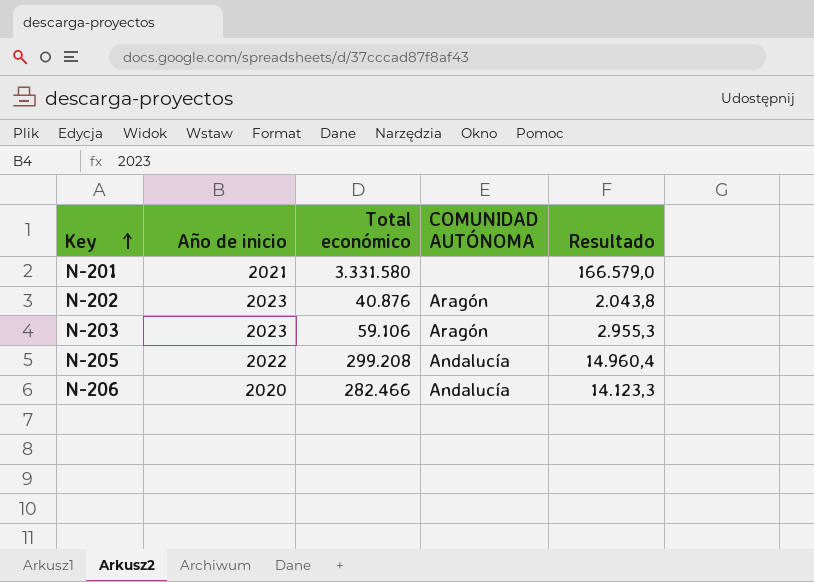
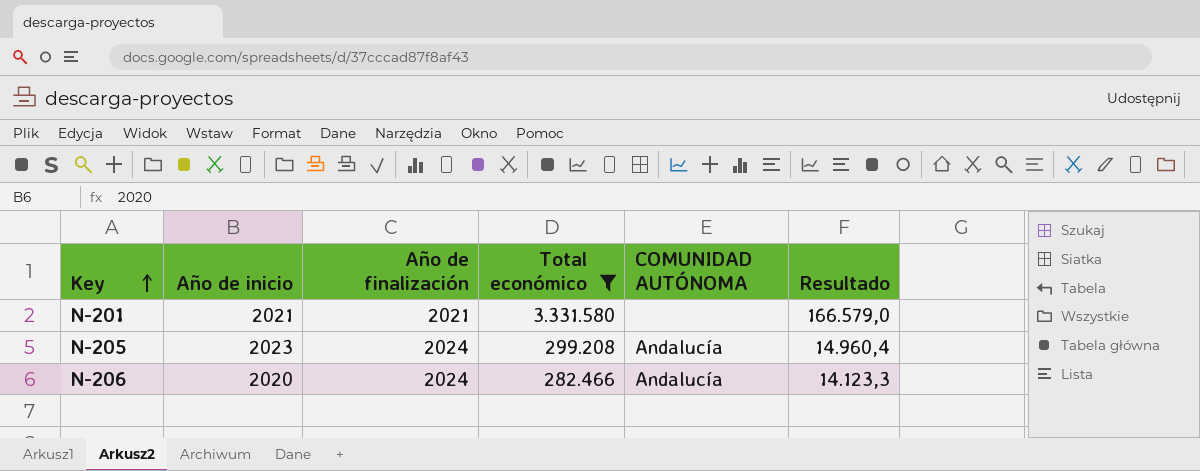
filter: none -> Total económico >= 282.466
column Año de finalización | position: none -> 3
N-205 | Año de inicio: 2022 -> 2023

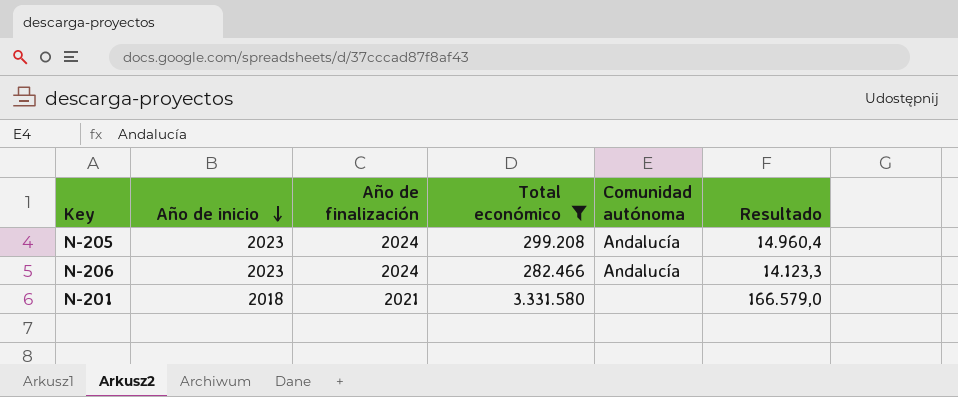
row order: Key ascending -> Año de inicio descending
column name: COMUNIDAD AUTÓNOMA -> Comunidad autónoma
N-206 | Año de inicio: 2020 -> 2023
N-201 | Año de inicio: 2021 -> 2018

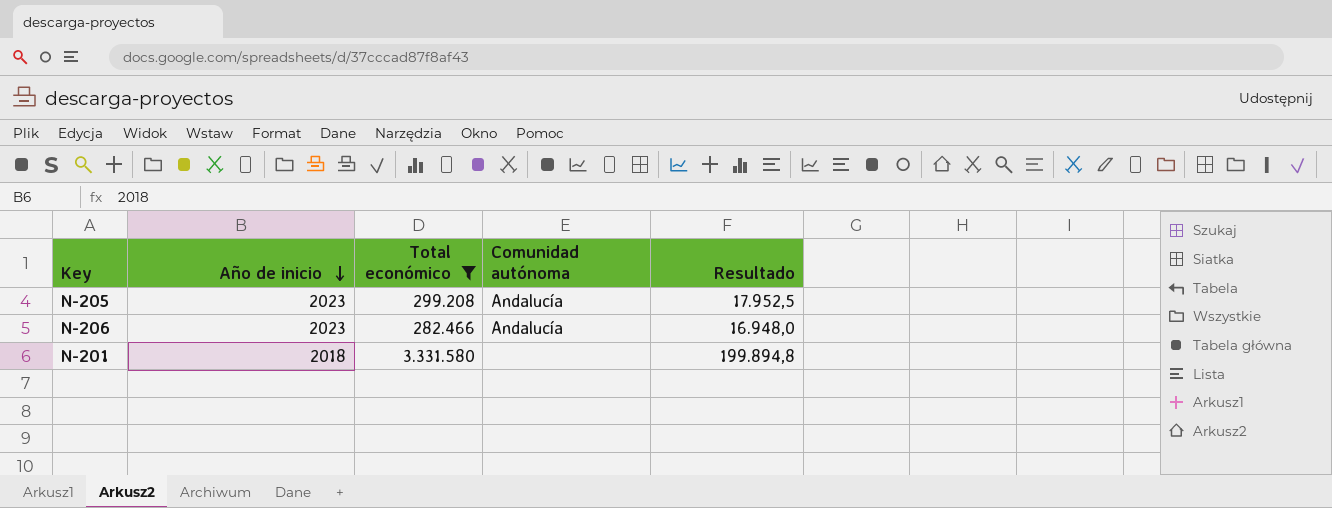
column Año de finalización | position: 3 -> none
column Resultado | formula: [Total económico] * 0,05 -> [Total económico] * 0,06

